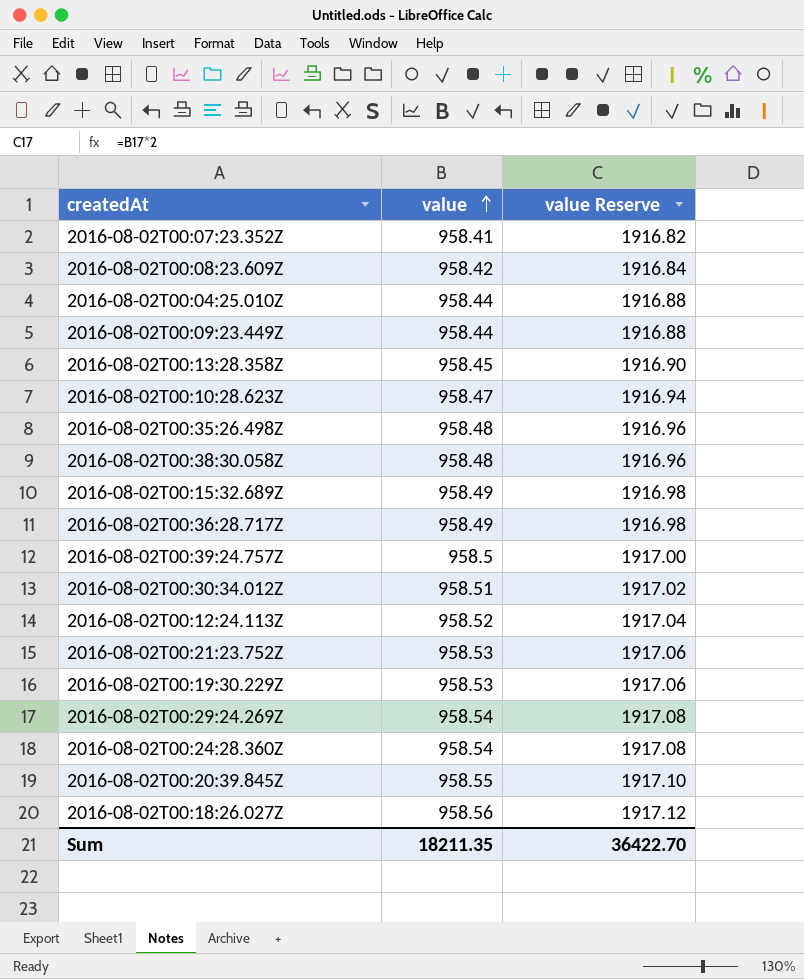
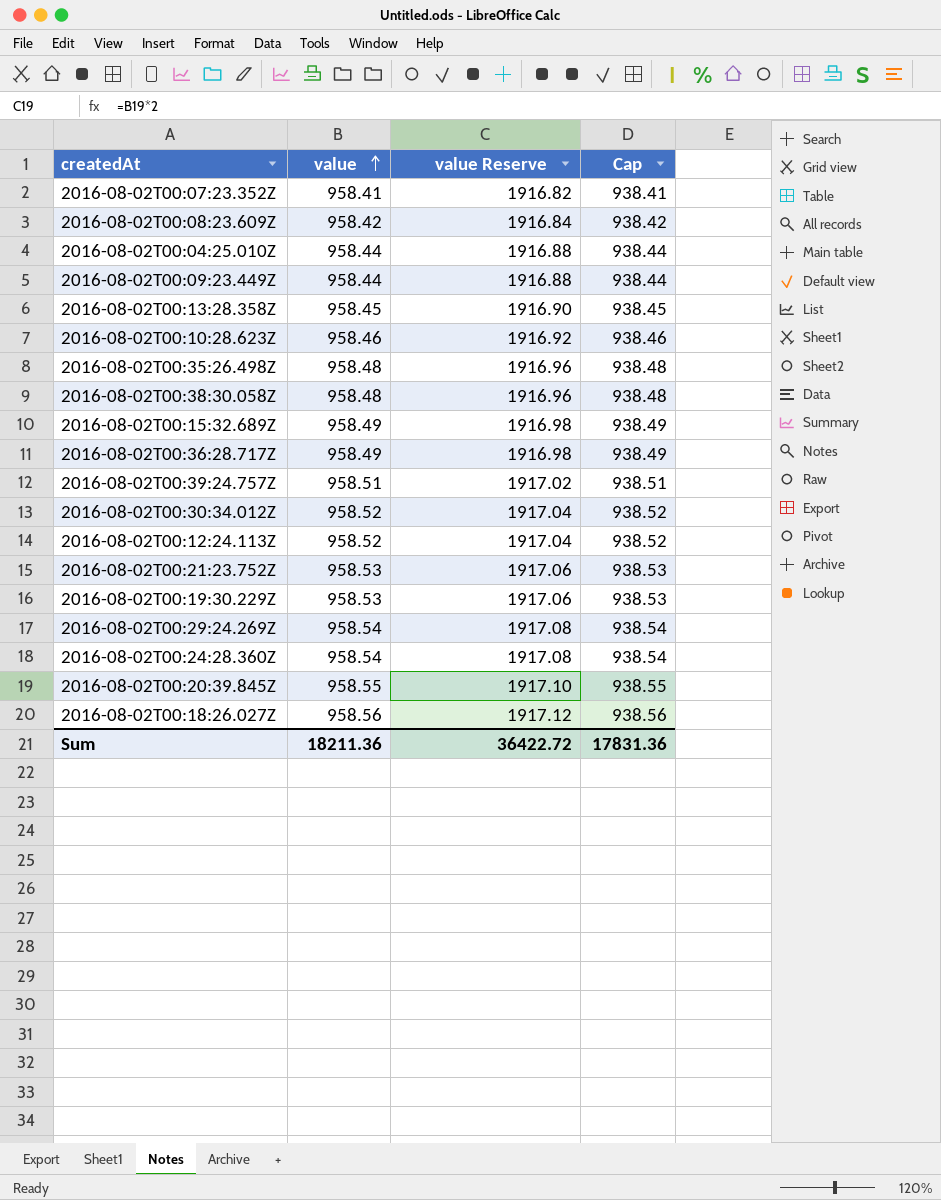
column Cap | formula: none -> [value] - 20
2016-08-02T00:10:28.623Z | value: 958.47 -> 958.46
2016-08-02T00:10:28.623Z | value Reserve: 1916.94 -> 1916.92
2016-08-02T00:39:24.757Z | value: 958.5 -> 958.51
2016-08-02T00:39:24.757Z | value Reserve: 1917.00 -> 1917.02
2016-08-02T00:30:34.012Z | value: 958.51 -> 958.52
2016-08-02T00:30:34.012Z | value Reserve: 1917.02 -> 1917.04
Sum | value: 18211.35 -> 18211.36
Sum | value Reserve: 36422.70 -> 36422.72

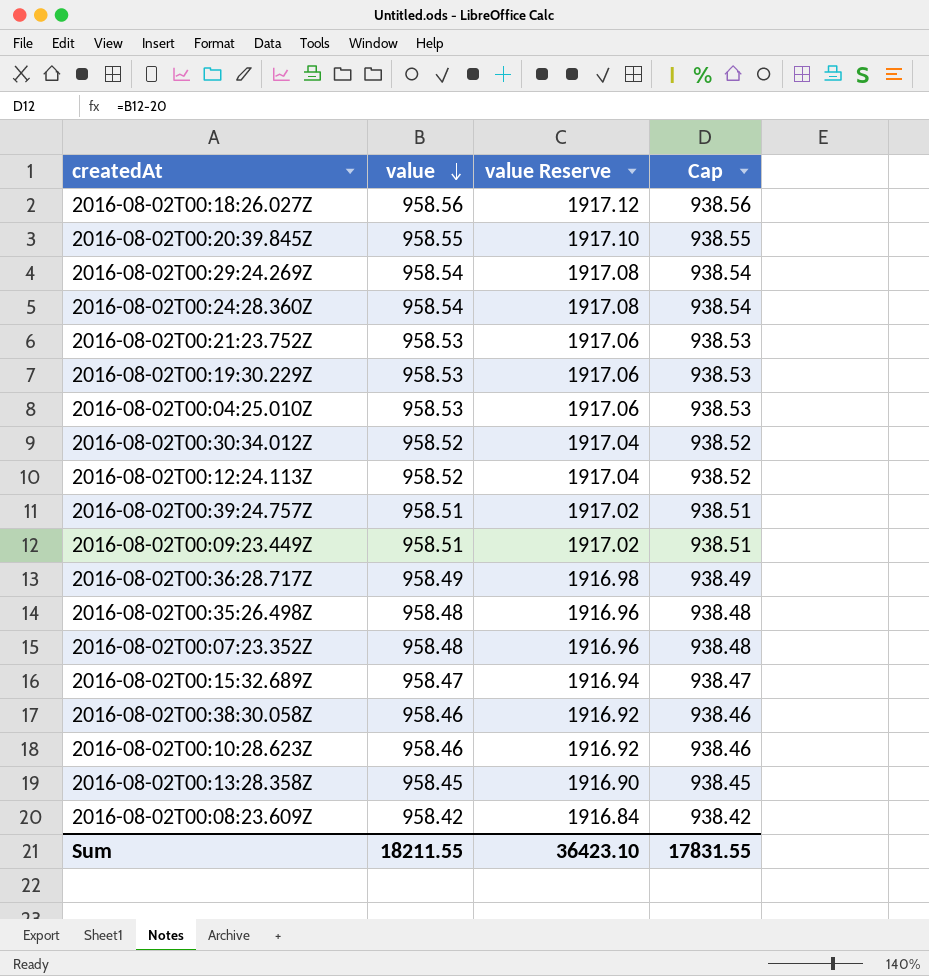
row order: value ascending -> value descending
2016-08-02T00:04:25.010Z | value: 958.44 -> 958.53
2016-08-02T00:04:25.010Z | value Reserve: 1916.88 -> 1917.06
2016-08-02T00:04:25.010Z | Cap: 938.44 -> 938.53
2016-08-02T00:09:23.449Z | value: 958.44 -> 958.51
2016-08-02T00:09:23.449Z | value Reserve: 1916.88 -> 1917.02
2016-08-02T00:09:23.449Z | Cap: 938.44 -> 938.51
2016-08-02T00:07:23.352Z | value: 958.41 -> 958.48
2016-08-02T00:07:23.352Z | value Reserve: 1916.82 -> 1916.96
2016-08-02T00:07:23.352Z | Cap: 938.41 -> 938.48
2016-08-02T00:15:32.689Z | value: 958.49 -> 958.47
2016-08-02T00:15:32.689Z | value Reserve: 1916.98 -> 1916.94
2016-08-02T00:15:32.689Z | Cap: 938.49 -> 938.47
2016-08-02T00:38:30.058Z | value: 958.48 -> 958.46
2016-08-02T00:38:30.058Z | value Reserve: 1916.96 -> 1916.92
2016-08-02T00:38:30.058Z | Cap: 938.48 -> 938.46
Sum | value: 18211.36 -> 18211.55
Sum | value Reserve: 36422.72 -> 36423.10
Sum | Cap: 17831.36 -> 17831.55

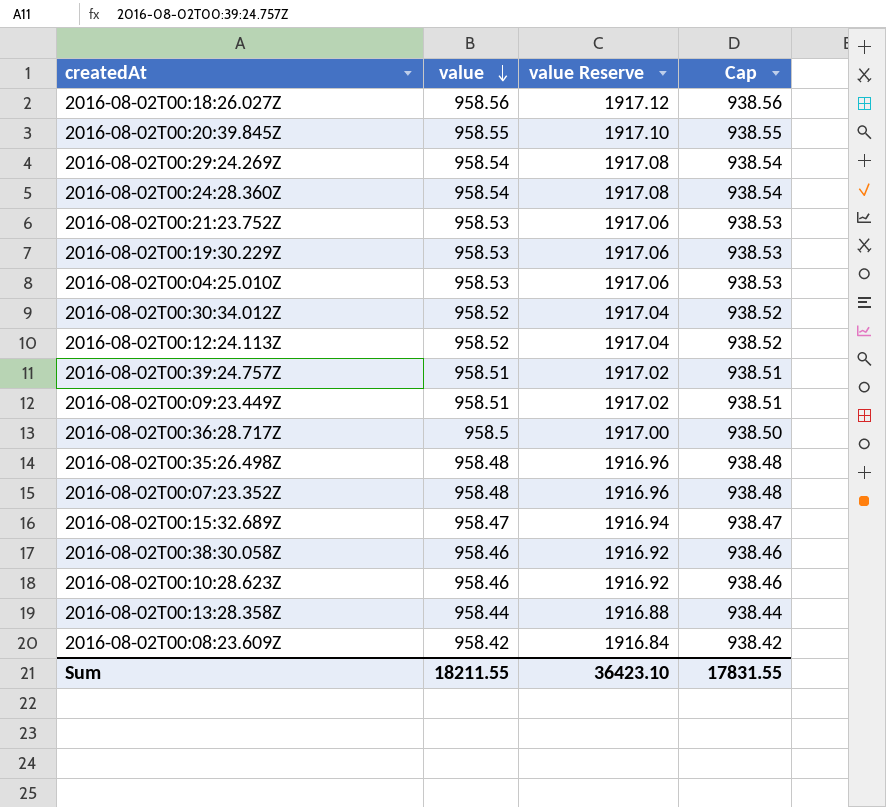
2016-08-02T00:36:28.717Z | value: 958.49 -> 958.5
2016-08-02T00:36:28.717Z | value Reserve: 1916.98 -> 1917.00
2016-08-02T00:36:28.717Z | Cap: 938.49 -> 938.50
2016-08-02T00:13:28.358Z | value: 958.45 -> 958.44
2016-08-02T00:13:28.358Z | value Reserve: 1916.90 -> 1916.88
2016-08-02T00:13:28.358Z | Cap: 938.45 -> 938.44

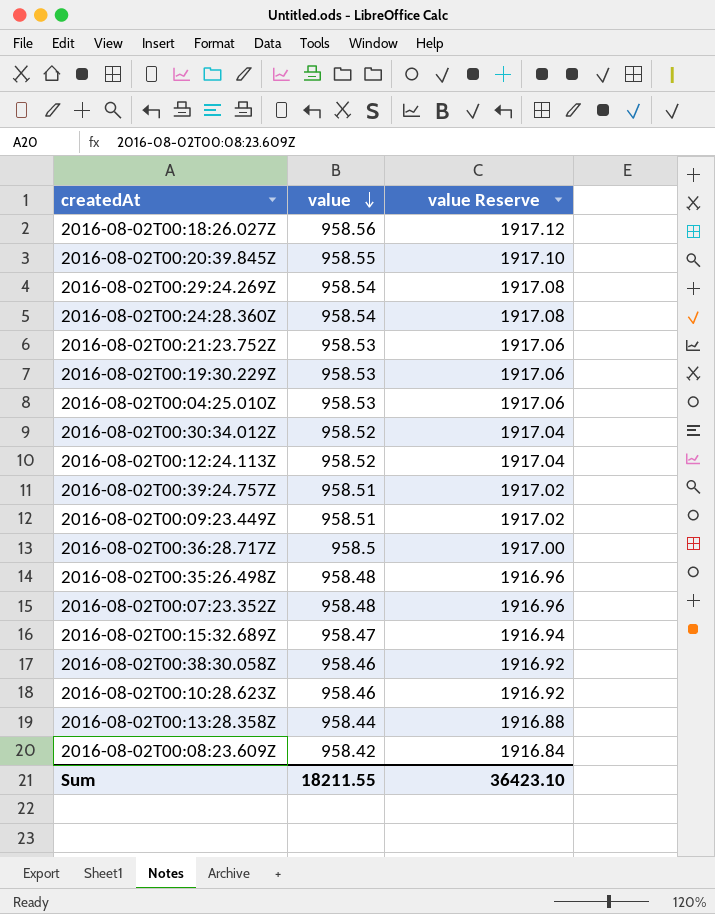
column Cap | formula: [value] - 20 -> none

